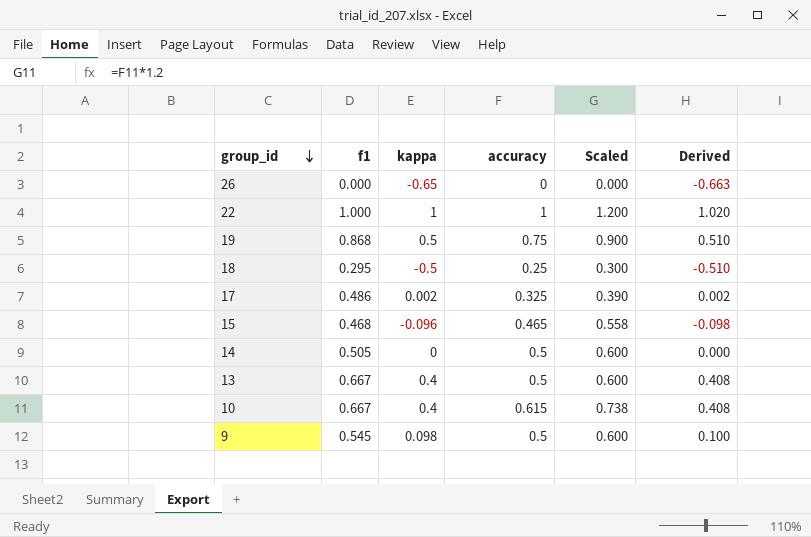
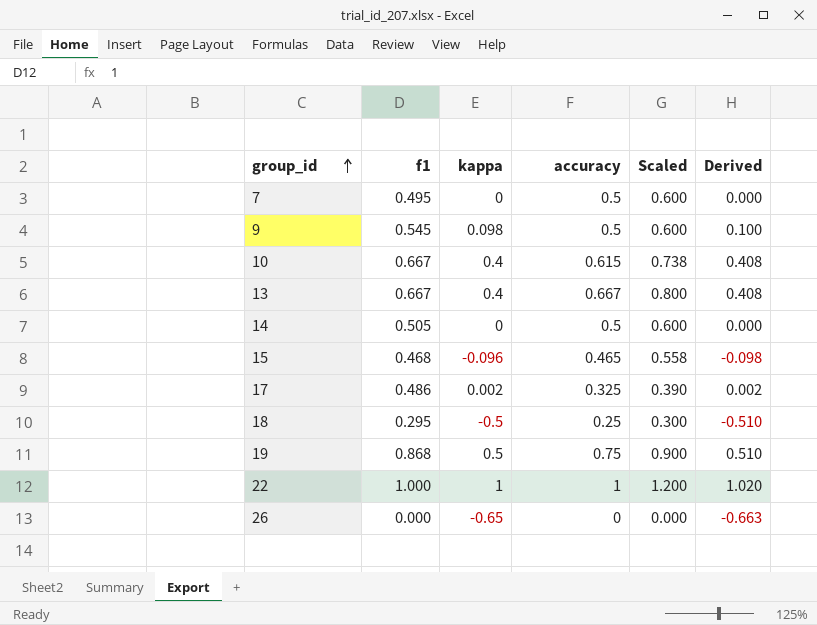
row order: group_id descending -> group_id ascending
row 7: none -> 0.495 | 0 | 0.5 | 0.600 | 0.000
13 | accuracy: 0.5 -> 0.667
13 | Scaled: 0.600 -> 0.800

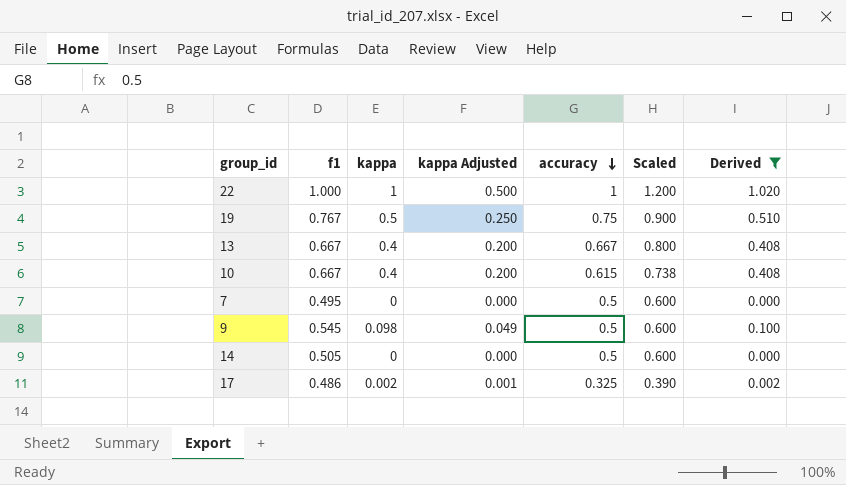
filter: none -> Derived >= 0.000
row order: group_id ascending -> accuracy descending
column kappa Adjusted | formula: none -> [kappa] * 0.5
19 | f1: 0.868 -> 0.767

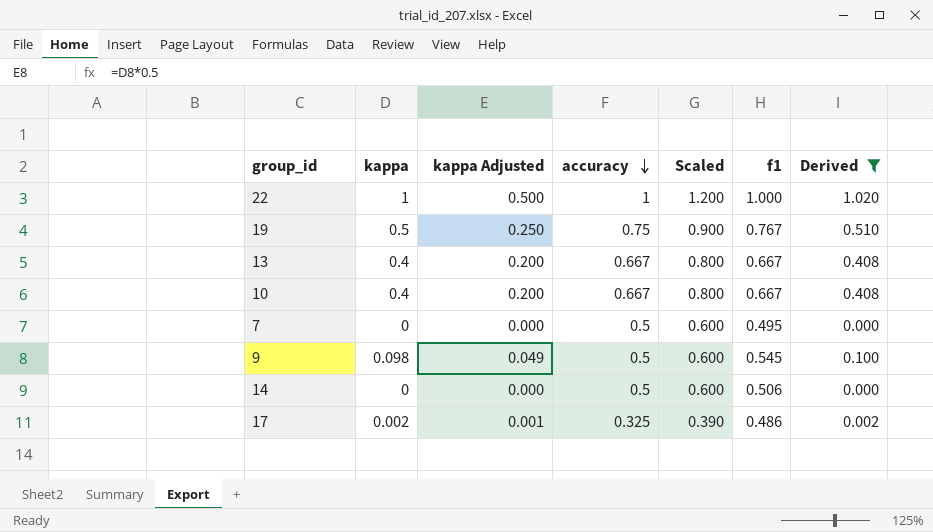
column f1 | position: 2 -> 6
10 | accuracy: 0.615 -> 0.667
10 | Scaled: 0.738 -> 0.800
14 | f1: 0.505 -> 0.506

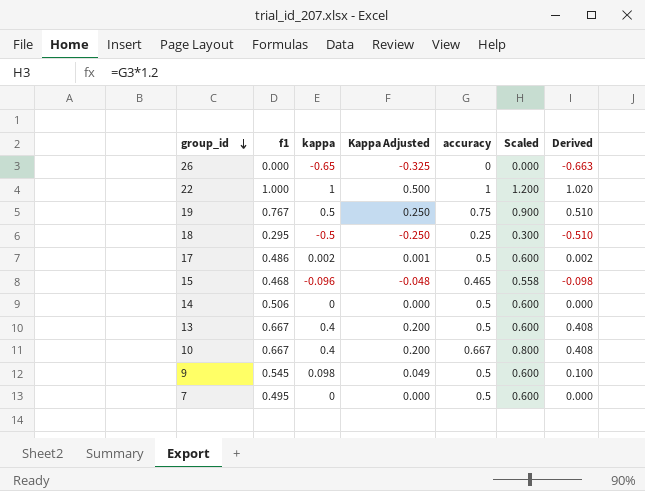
filter: Derived >= 0.000 -> none
row order: accuracy descending -> group_id descending
column f1 | position: 6 -> 2
column name: kappa Adjusted -> Kappa Adjusted
17 | accuracy: 0.325 -> 0.5
17 | Scaled: 0.390 -> 0.600
13 | accuracy: 0.667 -> 0.5
13 | Scaled: 0.800 -> 0.600

